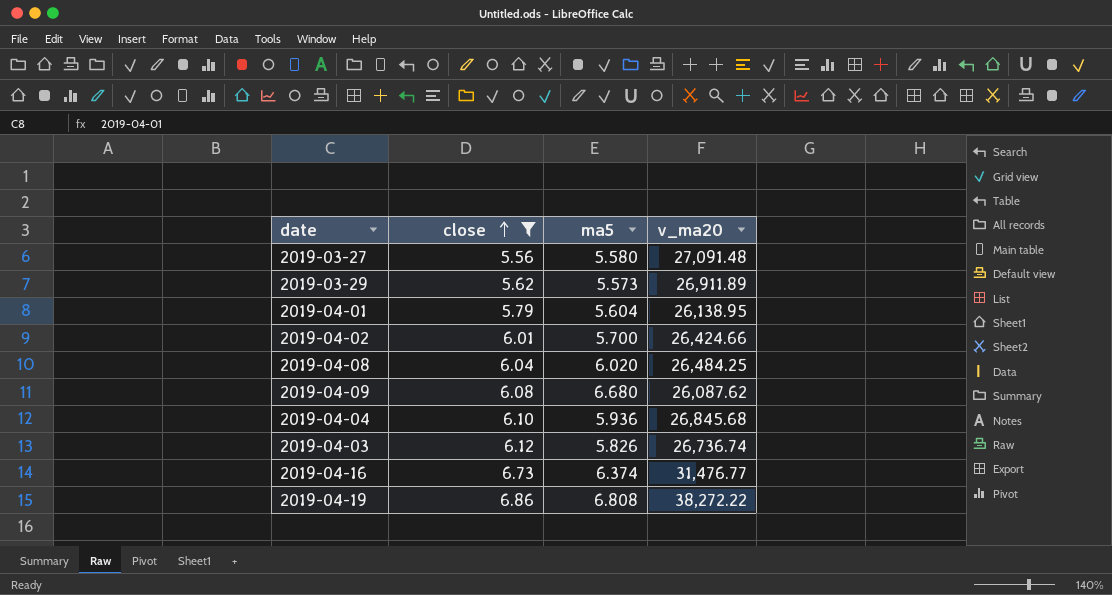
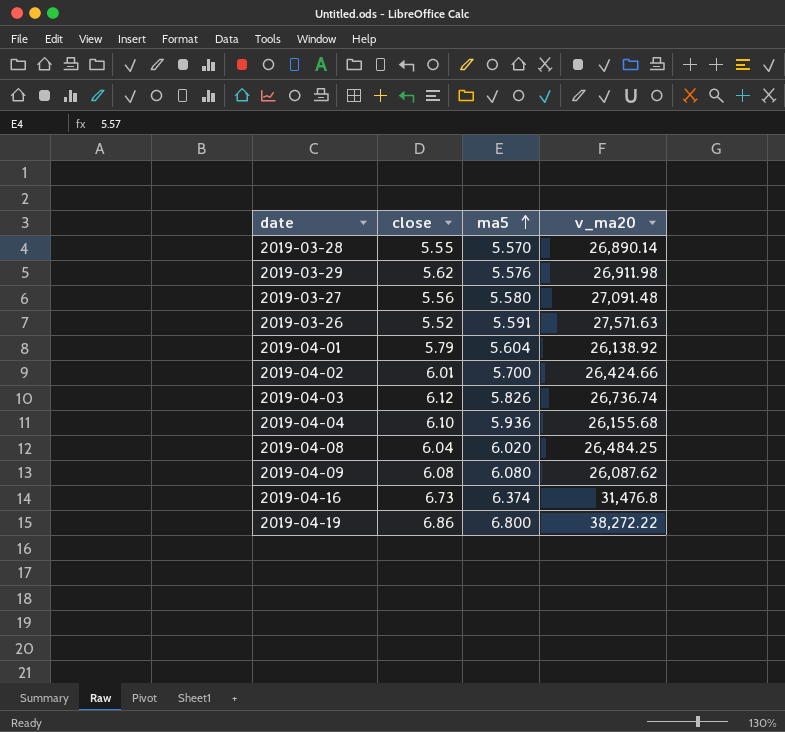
filter: close >= 5.56 -> none
row order: close ascending -> ma5 ascending
2019-03-29 | ma5: 5.573 -> 5.576
2019-03-29 | v_ma20: 26,911.89 -> 26,911.98
2019-04-01 | v_ma20: 26,138.95 -> 26,138.92
2019-04-04 | v_ma20: 26,845.68 -> 26,155.68
2019-04-09 | ma5: 6.680 -> 6.080
2019-04-16 | v_ma20: 31,476.77 -> 31,476.8
2019-04-19 | ma5: 6.808 -> 6.800

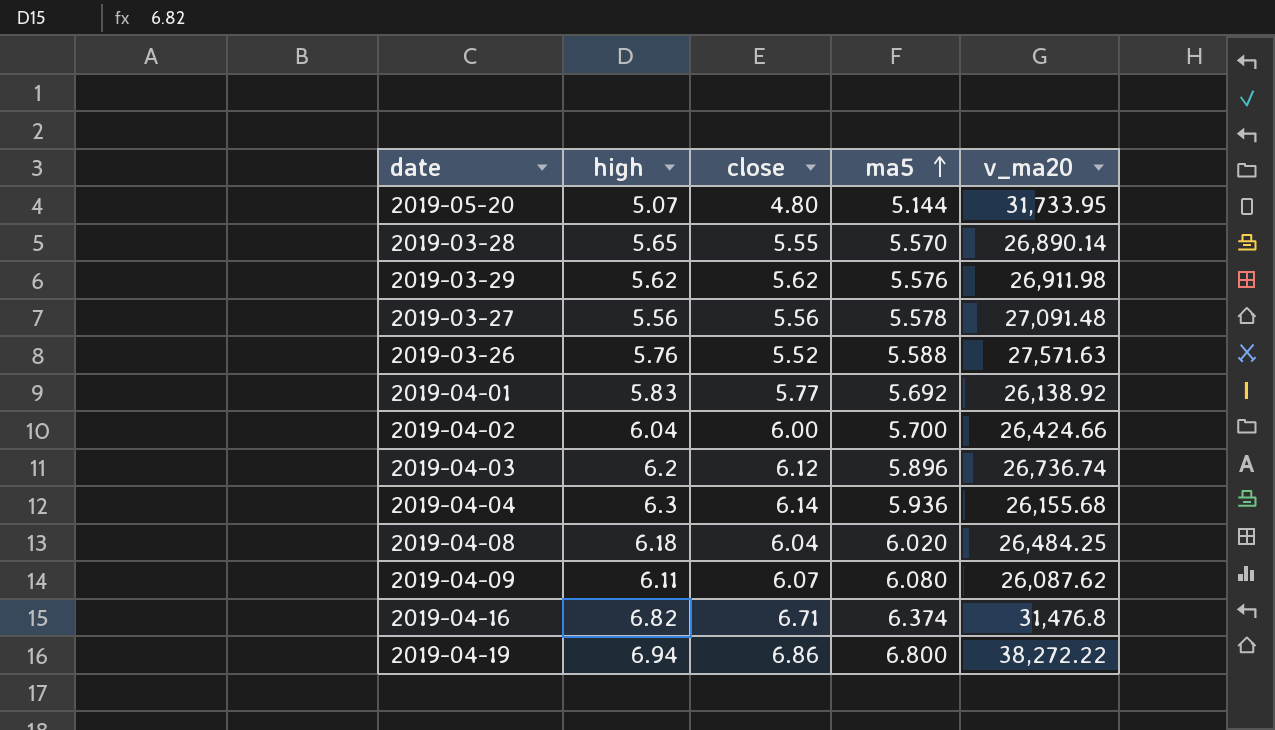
column high | position: none -> 2
row 2019-05-20: none -> 5.07 | 4.80 | 5.144 | 31,733.95
2019-03-27 | ma5: 5.580 -> 5.578
2019-03-26 | ma5: 5.591 -> 5.588
2019-04-01 | close: 5.79 -> 5.77
2019-04-01 | ma5: 5.604 -> 5.692
2019-04-02 | close: 6.01 -> 6.00
2019-04-03 | ma5: 5.826 -> 5.896
2019-04-04 | close: 6.10 -> 6.14
2019-04-09 | close: 6.08 -> 6.07
2019-04-16 | close: 6.73 -> 6.71

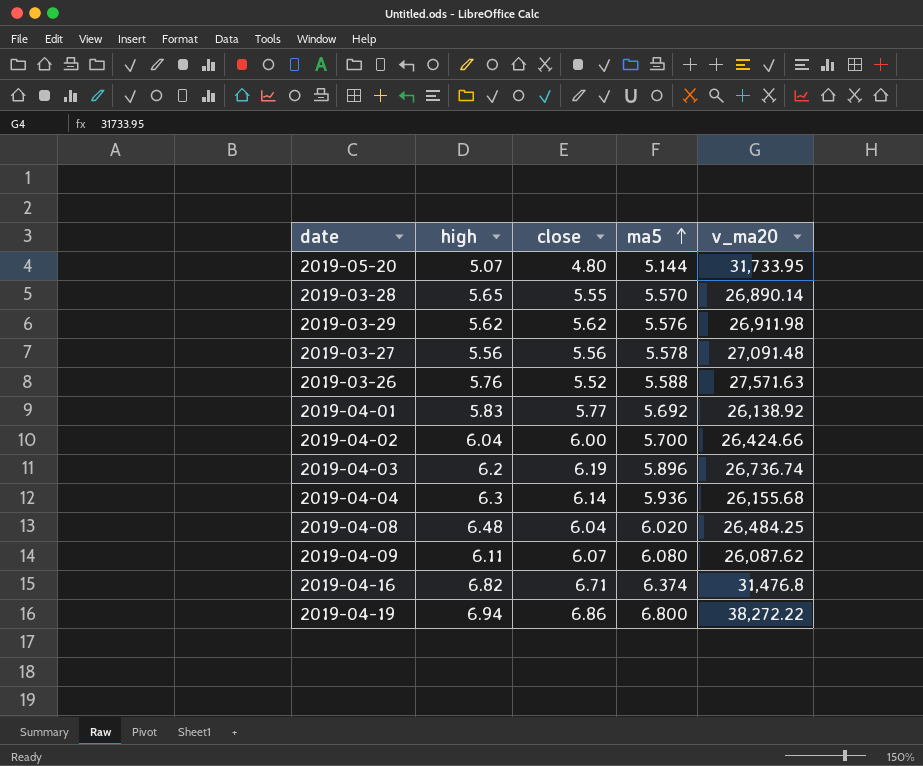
2019-04-03 | close: 6.12 -> 6.19
2019-04-08 | high: 6.18 -> 6.48

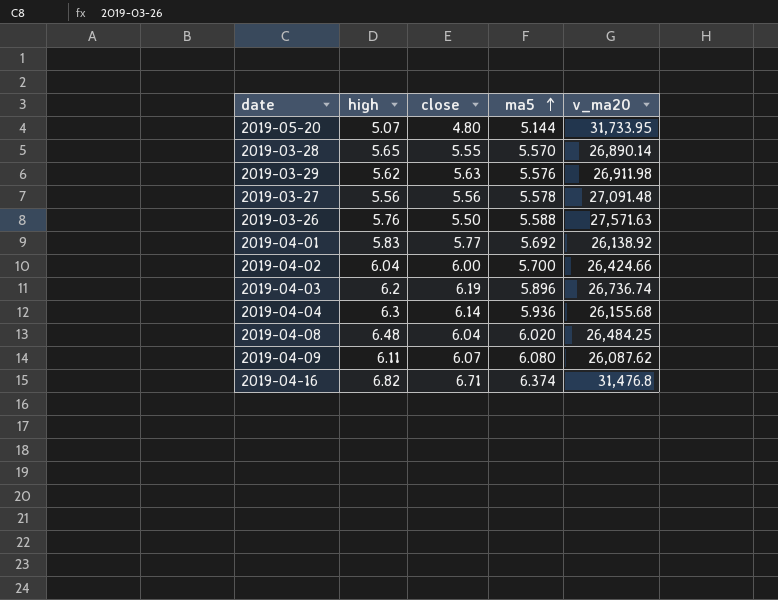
row 2019-04-19: 6.94 | 6.86 | 6.800 | 38,272.22 -> none
2019-03-29 | close: 5.62 -> 5.63
2019-03-26 | close: 5.52 -> 5.50

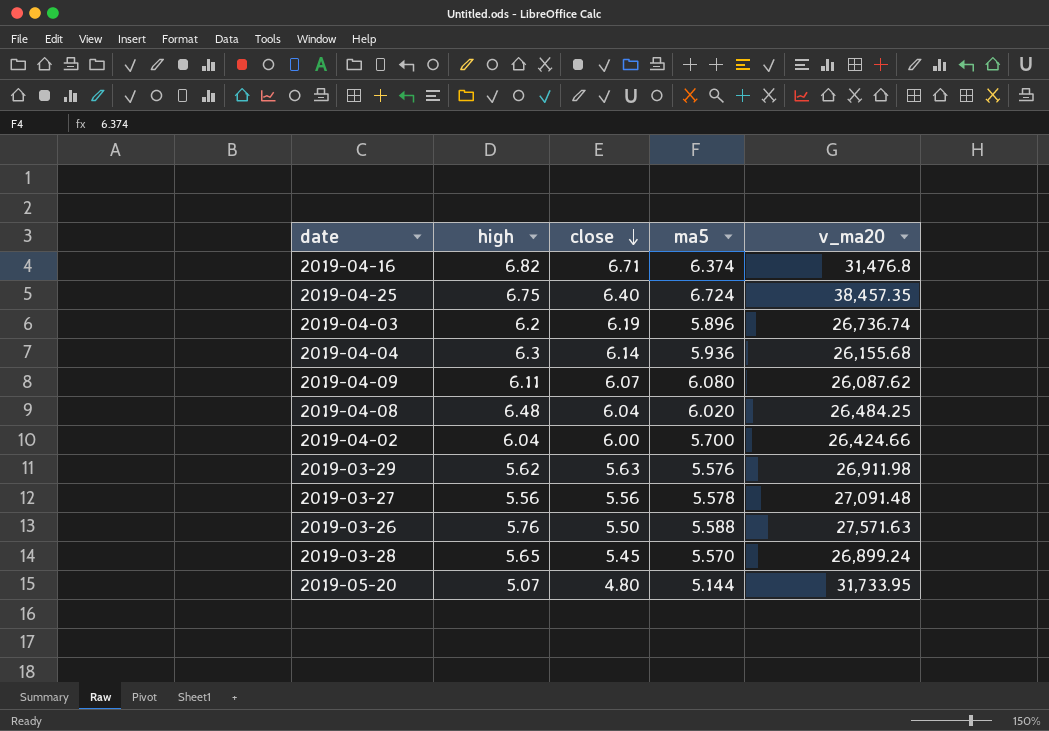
row order: ma5 ascending -> close descending
row 2019-04-01: 5.83 | 5.77 | 5.692 | 26,138.92 -> none
row 2019-04-25: none -> 6.75 | 6.40 | 6.724 | 38,457.35
2019-03-28 | close: 5.55 -> 5.45
2019-03-28 | v_ma20: 26,890.14 -> 26,899.24

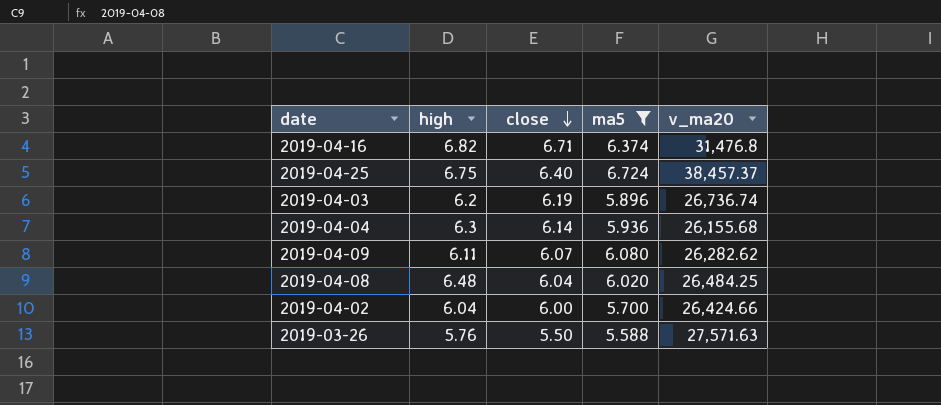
filter: none -> ma5 >= 5.588
2019-04-25 | v_ma20: 38,457.35 -> 38,457.37
2019-04-09 | v_ma20: 26,087.62 -> 26,282.62

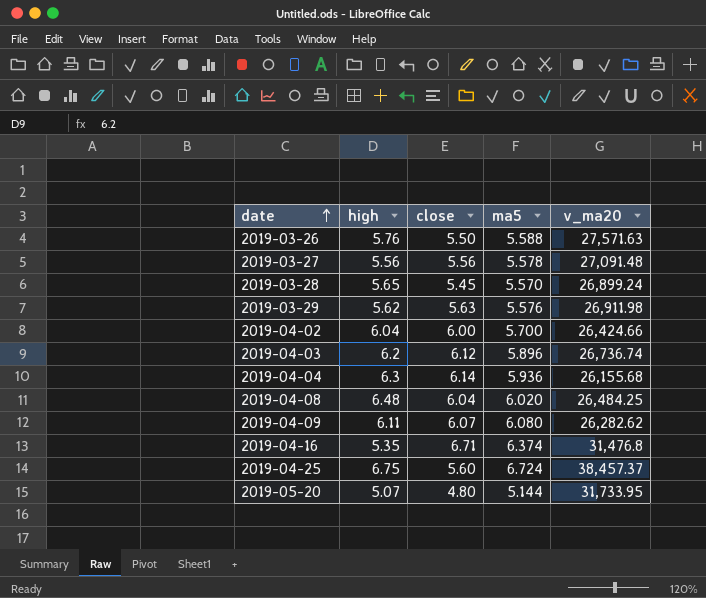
filter: ma5 >= 5.588 -> none
row order: close descending -> date ascending
2019-04-03 | close: 6.19 -> 6.12
2019-04-16 | high: 6.82 -> 5.35
2019-04-25 | close: 6.40 -> 5.60

